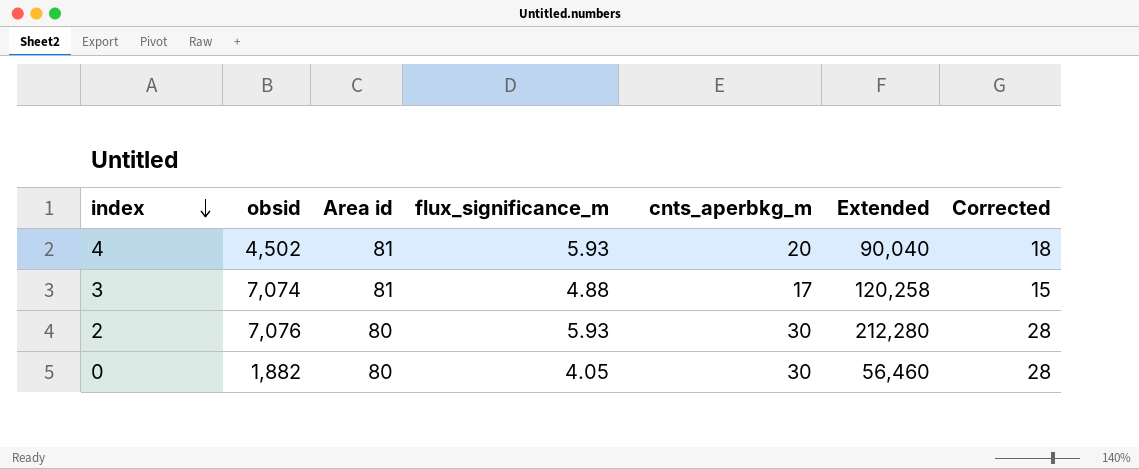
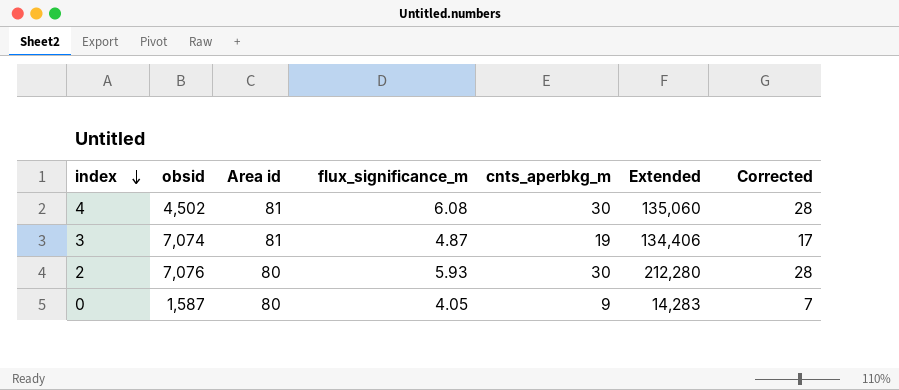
4 | flux_significance_m: 5.93 -> 6.08
4 | cnts_aperbkg_m: 20 -> 30
4 | Extended: 90,040 -> 135,060
4 | Corrected: 18 -> 28
3 | flux_significance_m: 4.88 -> 4.87
3 | cnts_aperbkg_m: 17 -> 19
3 | Extended: 120,258 -> 134,406
3 | Corrected: 15 -> 17
0 | obsid: 1,882 -> 1,587
0 | cnts_aperbkg_m: 30 -> 9
0 | Extended: 56,460 -> 14,283
0 | Corrected: 28 -> 7

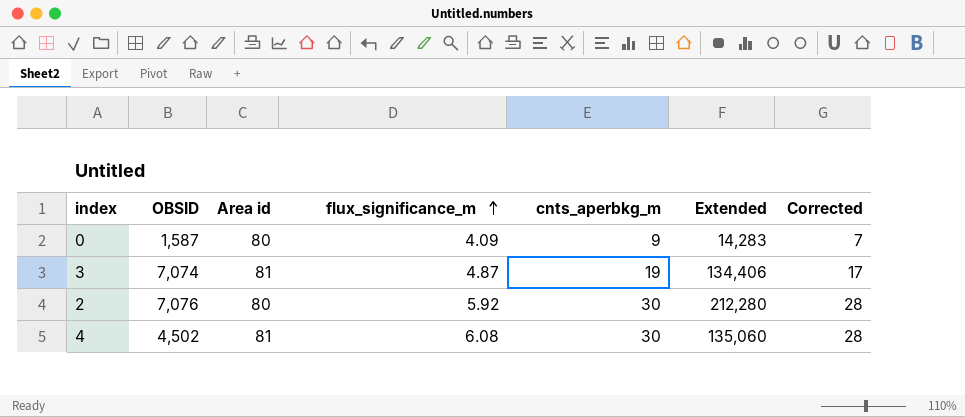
row order: index descending -> flux_significance_m ascending
column name: obsid -> OBSID
0 | flux_significance_m: 4.05 -> 4.09
2 | flux_significance_m: 5.93 -> 5.92

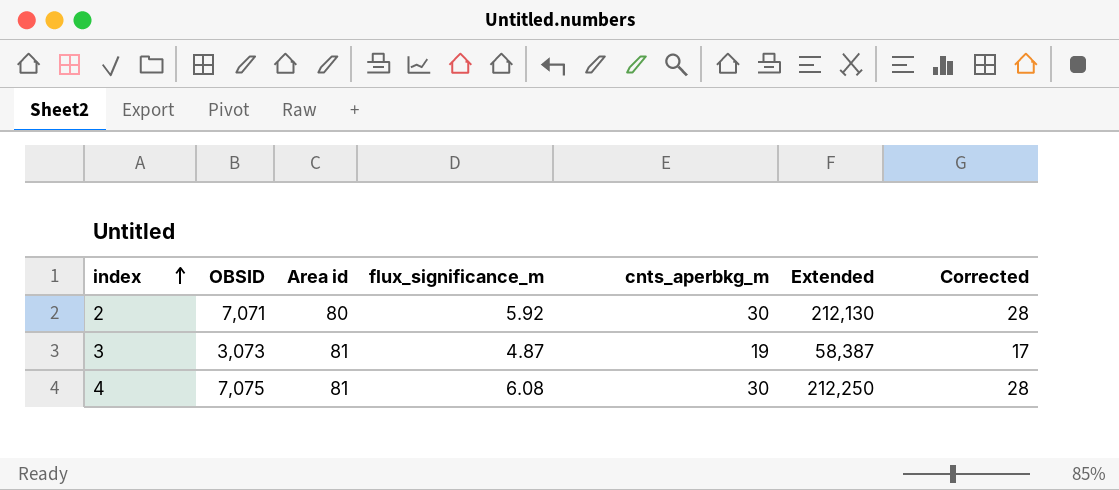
row order: flux_significance_m ascending -> index ascending
row 0: 1,587 | 80 | 4.09 | 9 | 14,283 | 7 -> none
2 | OBSID: 7,076 -> 7,071
2 | Extended: 212,280 -> 212,130
3 | OBSID: 7,074 -> 3,073
3 | Extended: 134,406 -> 58,387
4 | OBSID: 4,502 -> 7,075
4 | Extended: 135,060 -> 212,250

